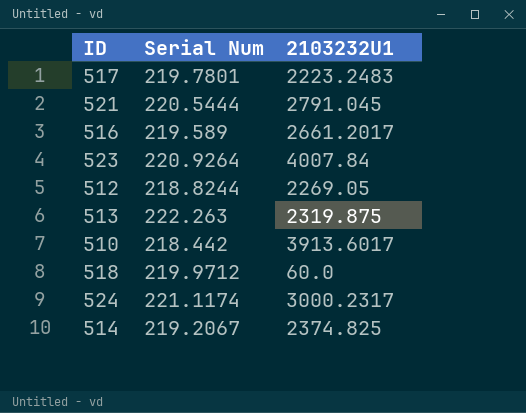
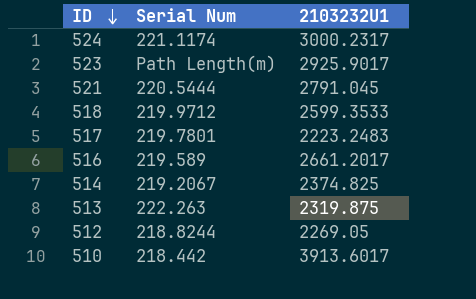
row order: none -> ID descending
523 | Serial Num: 220.9264 -> Path Length(m)
523 | 2103232U1: 4007.84 -> 2925.9017
518 | 2103232U1: 60.0 -> 2599.3533

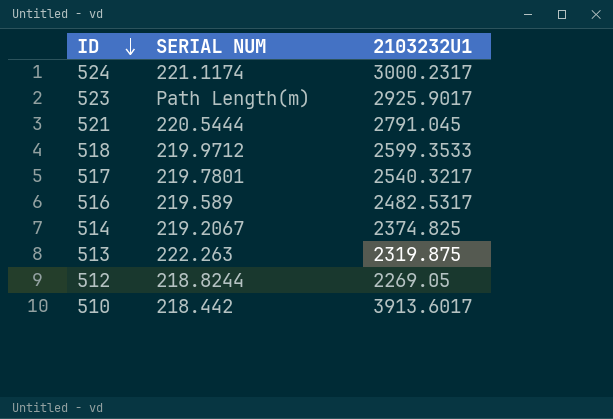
column name: Serial Num -> SERIAL NUM
517 | 2103232U1: 2223.2483 -> 2540.3217
516 | 2103232U1: 2661.2017 -> 2482.5317

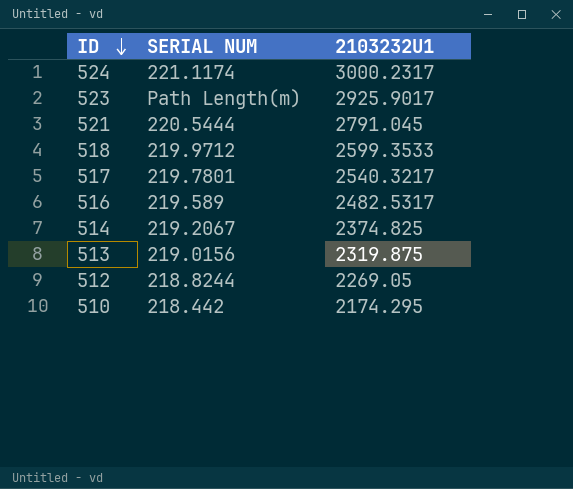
513 | SERIAL NUM: 222.263 -> 219.0156
510 | 2103232U1: 3913.6017 -> 2174.295

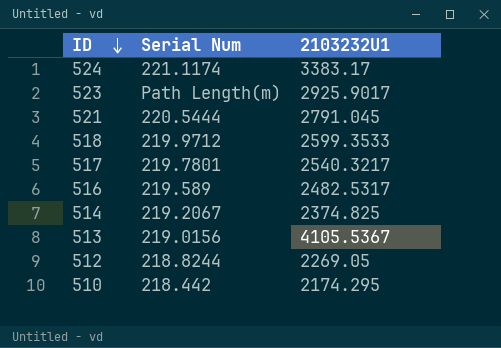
column name: SERIAL NUM -> Serial Num
524 | 2103232U1: 3000.2317 -> 3383.17
513 | 2103232U1: 2319.875 -> 4105.5367

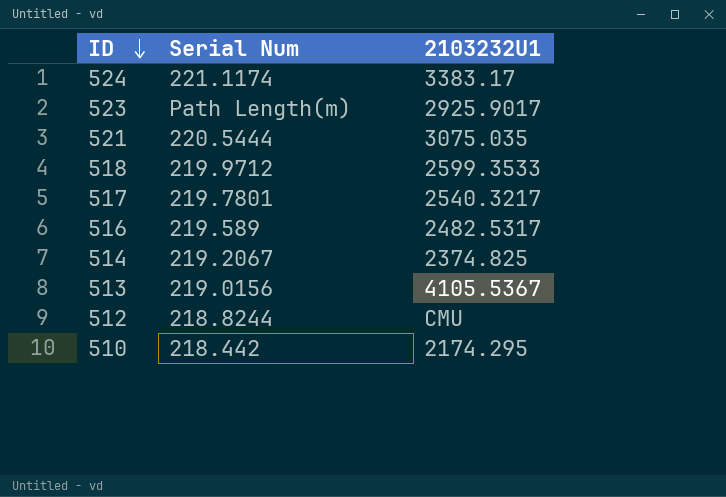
521 | 2103232U1: 2791.045 -> 3075.035
512 | 2103232U1: 2269.05 -> CMU

